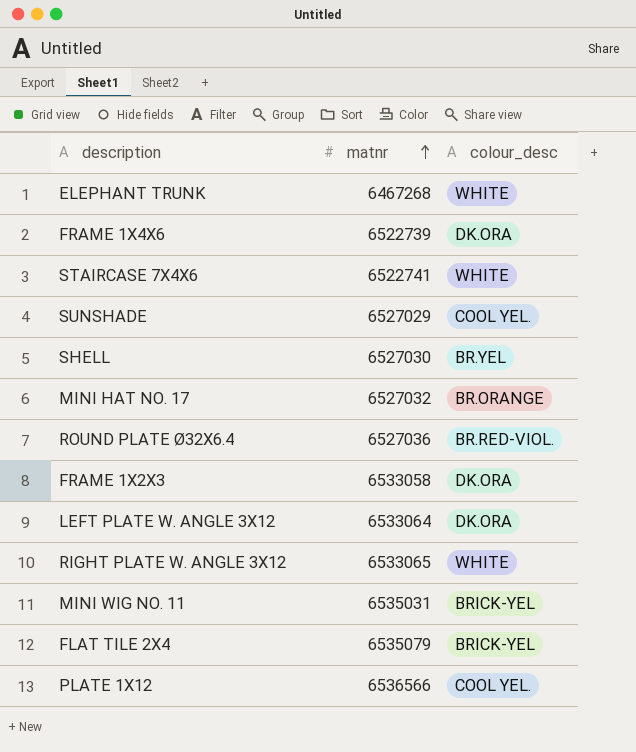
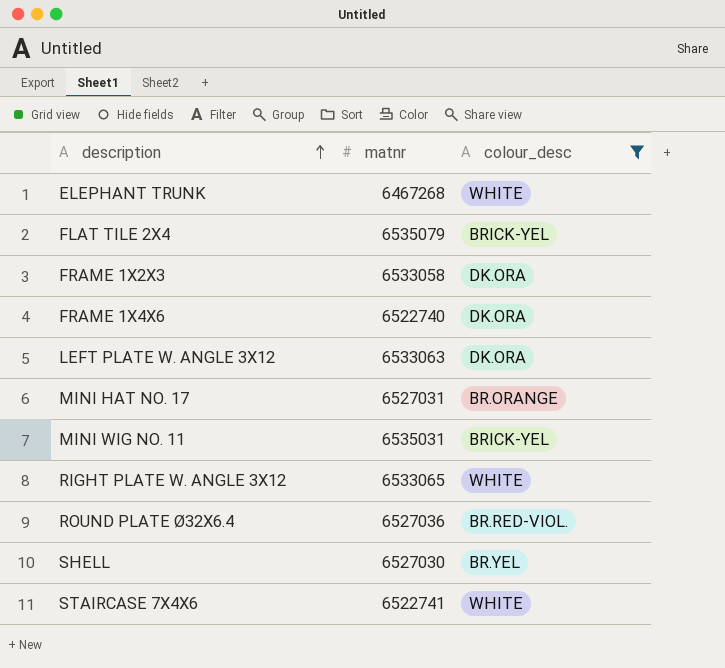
filter: none -> colour_desc != COOL YEL.
row order: matnr ascending -> description ascending
FRAME 1X4X6 | matnr: 6522739 -> 6522740
LEFT PLATE W. ANGLE 3X12 | matnr: 6533064 -> 6533063
MINI HAT NO. 17 | matnr: 6527032 -> 6527031

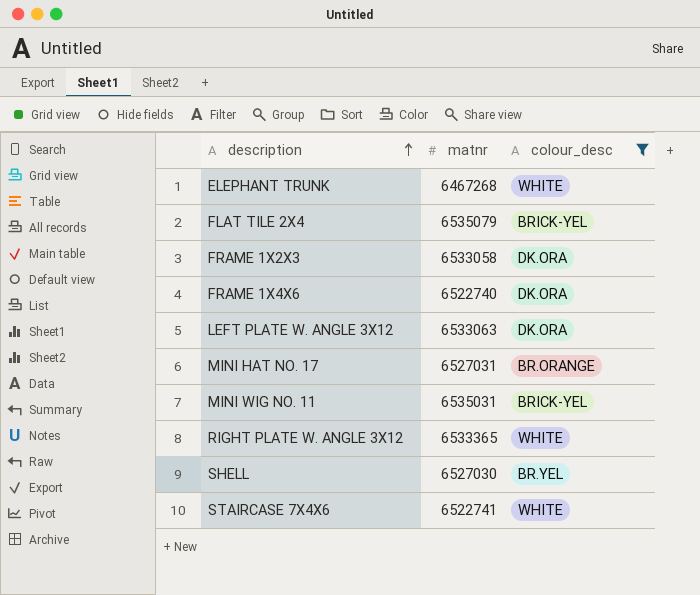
row ROUND PLATE Ø32X6.4: 6527036 | BR.RED-VIOL. -> none
RIGHT PLATE W. ANGLE 3X12 | matnr: 6533065 -> 6533365

